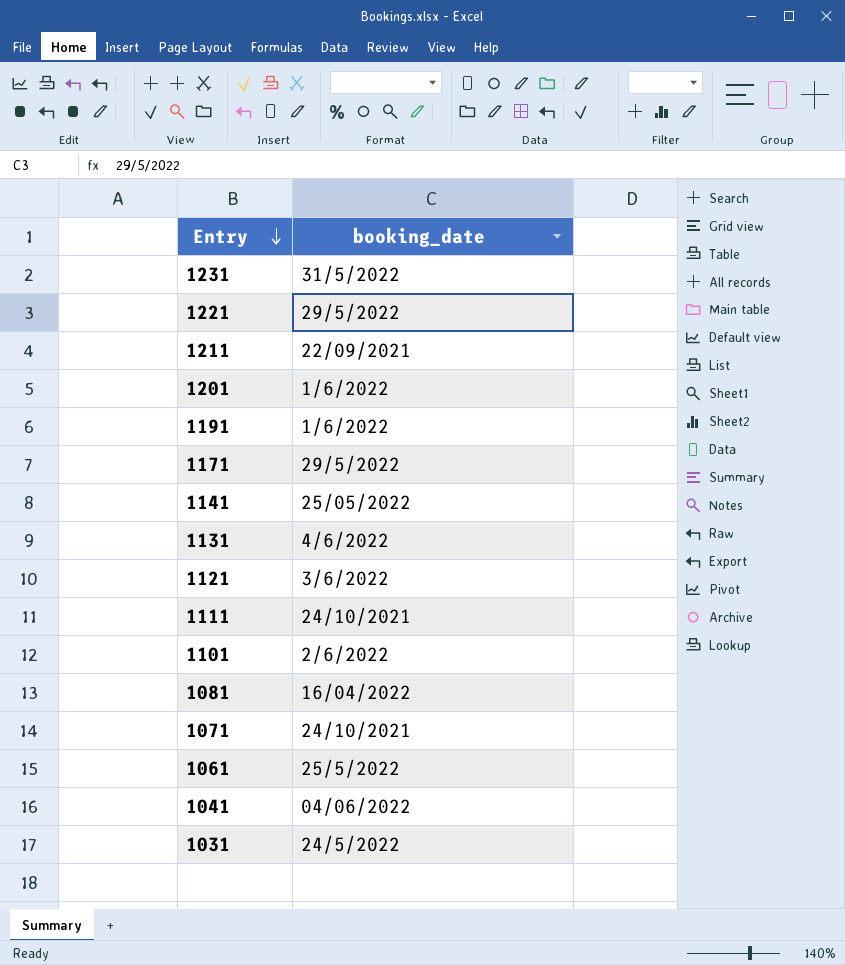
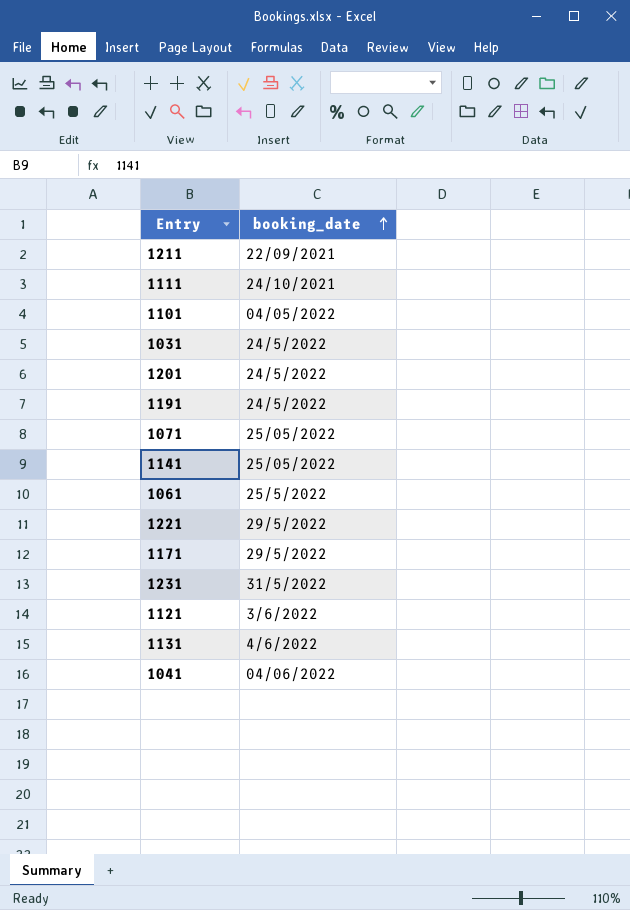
row order: Entry descending -> booking_date ascending
row 1081: 16/04/2022 -> none
1101 | booking_date: 2/6/2022 -> 04/05/2022
1201 | booking_date: 1/6/2022 -> 24/5/2022
1191 | booking_date: 1/6/2022 -> 24/5/2022
1071 | booking_date: 24/10/2021 -> 25/05/2022

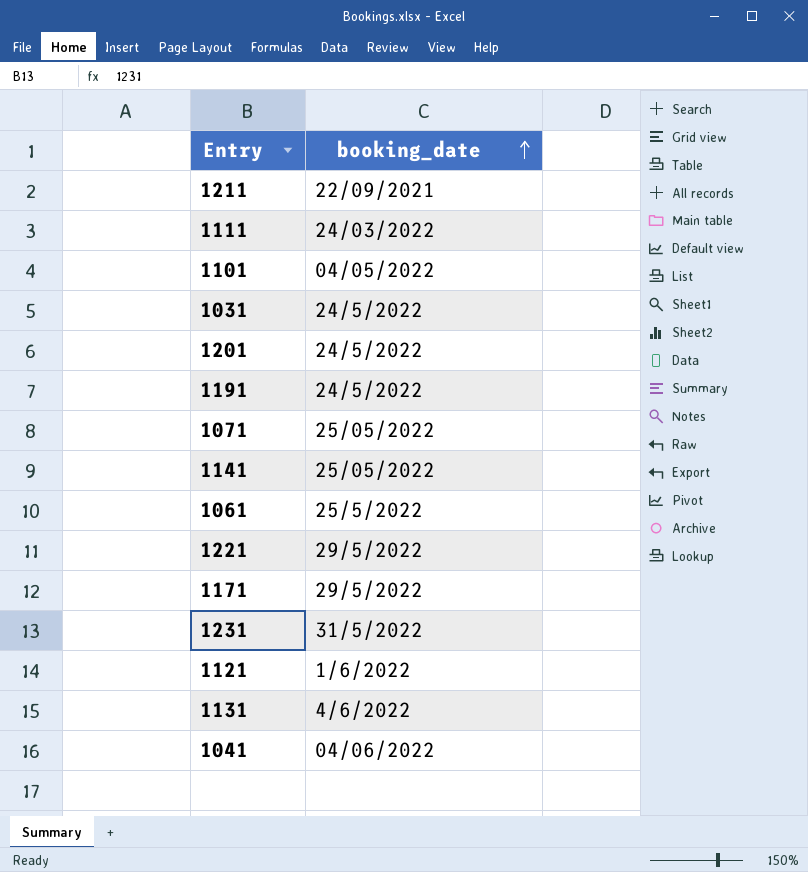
1111 | booking_date: 24/10/2021 -> 24/03/2022
1121 | booking_date: 3/6/2022 -> 1/6/2022

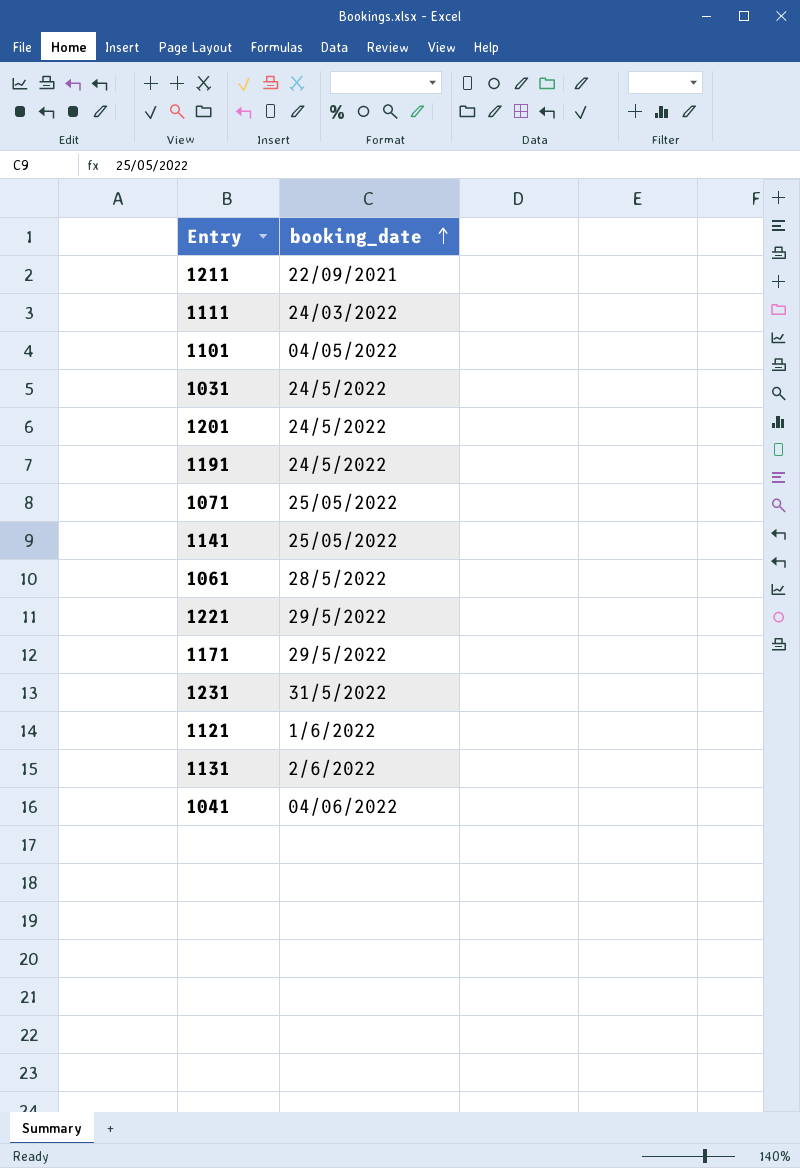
1061 | booking_date: 25/5/2022 -> 28/5/2022
1131 | booking_date: 4/6/2022 -> 2/6/2022

